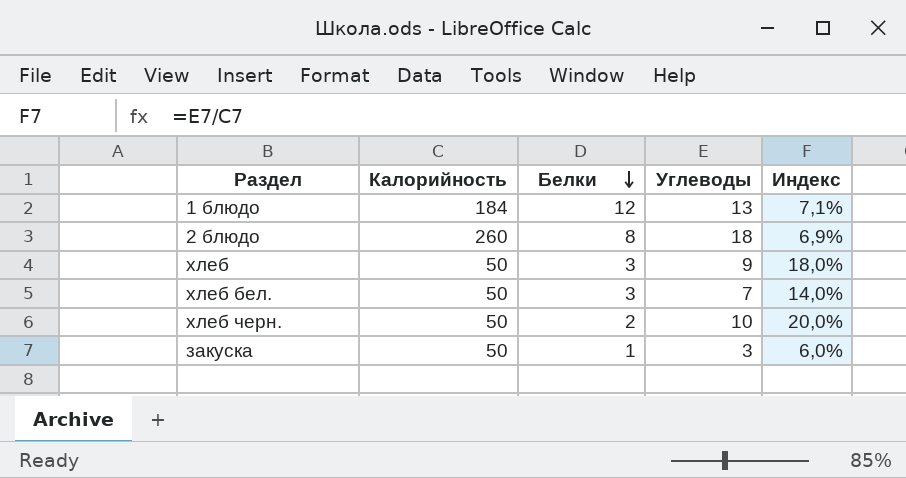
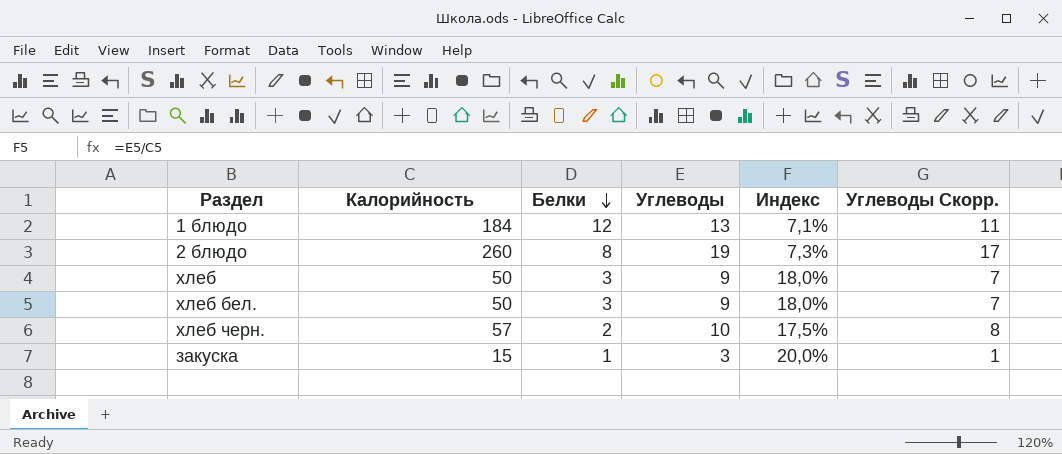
column Углеводы Скорр. | formula: none -> [Углеводы] - 2
2 блюдо | Углеводы: 18 -> 19
2 блюдо | Индекс: 6,9% -> 7,3%
хлеб бел. | Углеводы: 7 -> 9
хлеб бел. | Индекс: 14,0% -> 18,0%
хлеб черн. | Калорийность: 50 -> 57
хлеб черн. | Индекс: 20,0% -> 17,5%
закуска | Калорийность: 50 -> 15
закуска | Индекс: 6,0% -> 20,0%

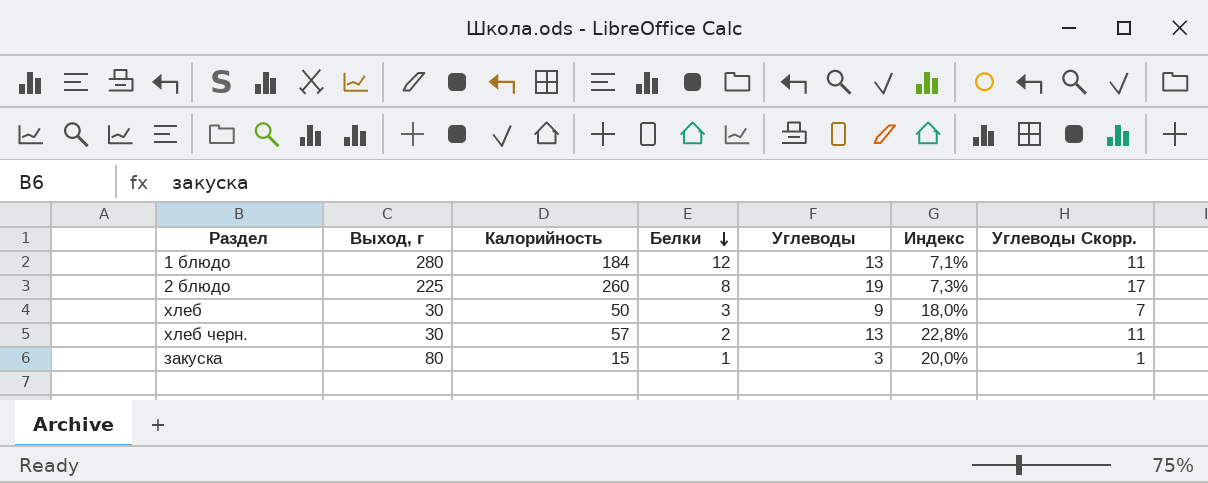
column Выход, г | position: none -> 2
row хлеб бел.: 50 | 3 | 9 | 18,0% | 7 -> none
хлеб черн. | Углеводы: 10 -> 13
хлеб черн. | Индекс: 17,5% -> 22,8%
хлеб черн. | Углеводы Скорр.: 8 -> 11

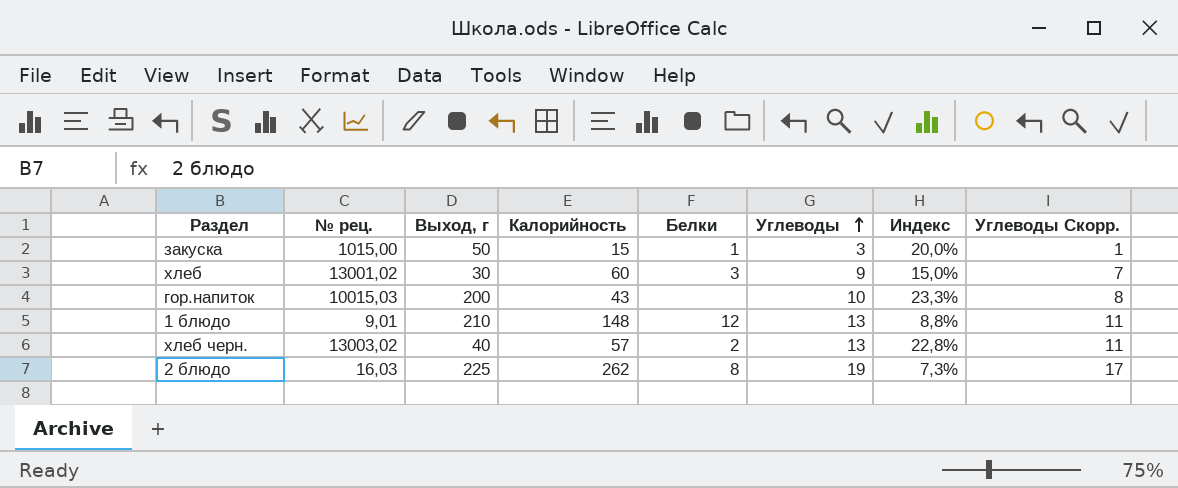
row order: Белки descending -> Углеводы ascending
column № рец. | position: none -> 2
закуска | Выход, г: 80 -> 50
хлеб | Калорийность: 50 -> 60
хлеб | Индекс: 18,0% -> 15,0%
row гор.напиток: none -> 10015,03 | 200 | 43 | none | 10 | 23,3% | 8
1 блюдо | Выход, г: 280 -> 210
1 блюдо | Калорийность: 184 -> 148
1 блюдо | Индекс: 7,1% -> 8,8%
хлеб черн. | Выход, г: 30 -> 40
2 блюдо | Калорийность: 260 -> 262

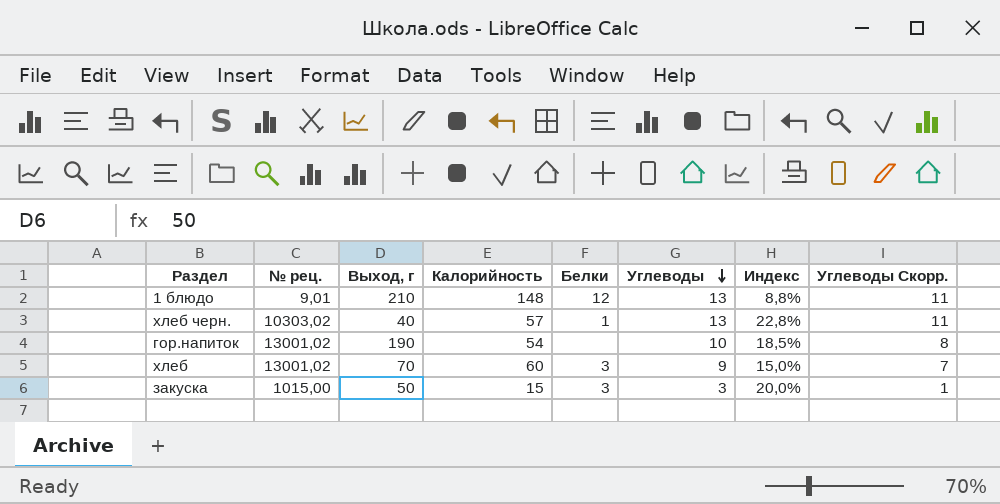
row order: Углеводы ascending -> Углеводы descending
row 2 блюдо: 16,03 | 225 | 262 | 8 | 19 | 7,3% | 17 -> none
хлеб черн. | № рец.: 13003,02 -> 10303,02
хлеб черн. | Белки: 2 -> 1
гор.напиток | № рец.: 10015,03 -> 13001,02
гор.напиток | Выход, г: 200 -> 190
гор.напиток | Калорийность: 43 -> 54
гор.напиток | Индекс: 23,3% -> 18,5%
хлеб | Выход, г: 30 -> 70
закуска | Белки: 1 -> 3

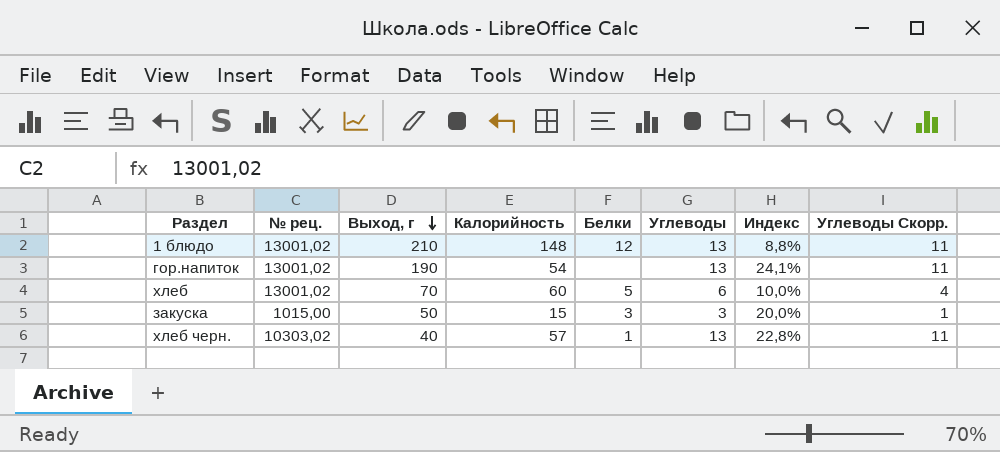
row order: Углеводы descending -> Выход, г descending
1 блюдо | № рец.: 9,01 -> 13001,02
гор.напиток | Углеводы: 10 -> 13
гор.напиток | Индекс: 18,5% -> 24,1%
гор.напиток | Углеводы Скорр.: 8 -> 11
хлеб | Белки: 3 -> 5
хлеб | Углеводы: 9 -> 6
хлеб | Индекс: 15,0% -> 10,0%
хлеб | Углеводы Скорр.: 7 -> 4

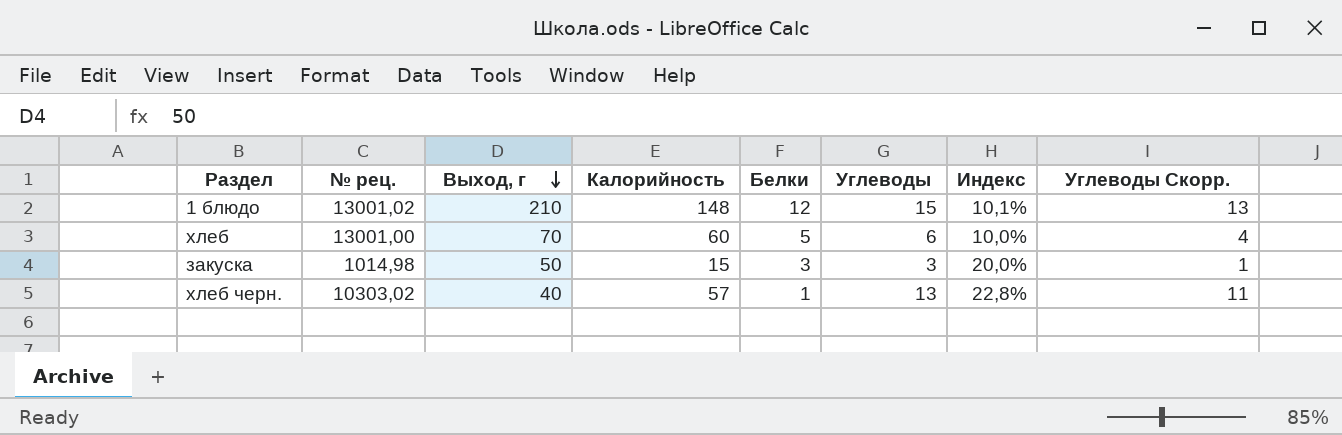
row гор.напиток: 13001,02 | 190 | 54 | none | 13 | 24,1% | 11 -> none
1 блюдо | Углеводы: 13 -> 15
1 блюдо | Индекс: 8,8% -> 10,1%
1 блюдо | Углеводы Скорр.: 11 -> 13
хлеб | № рец.: 13001,02 -> 13001,00
закуска | № рец.: 1015,00 -> 1014,98

